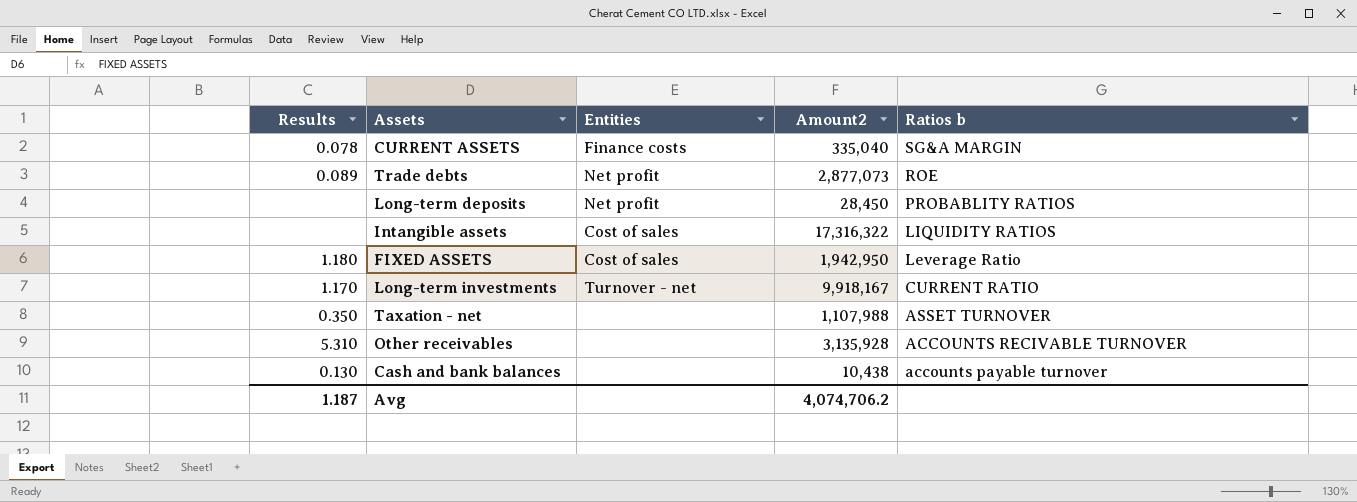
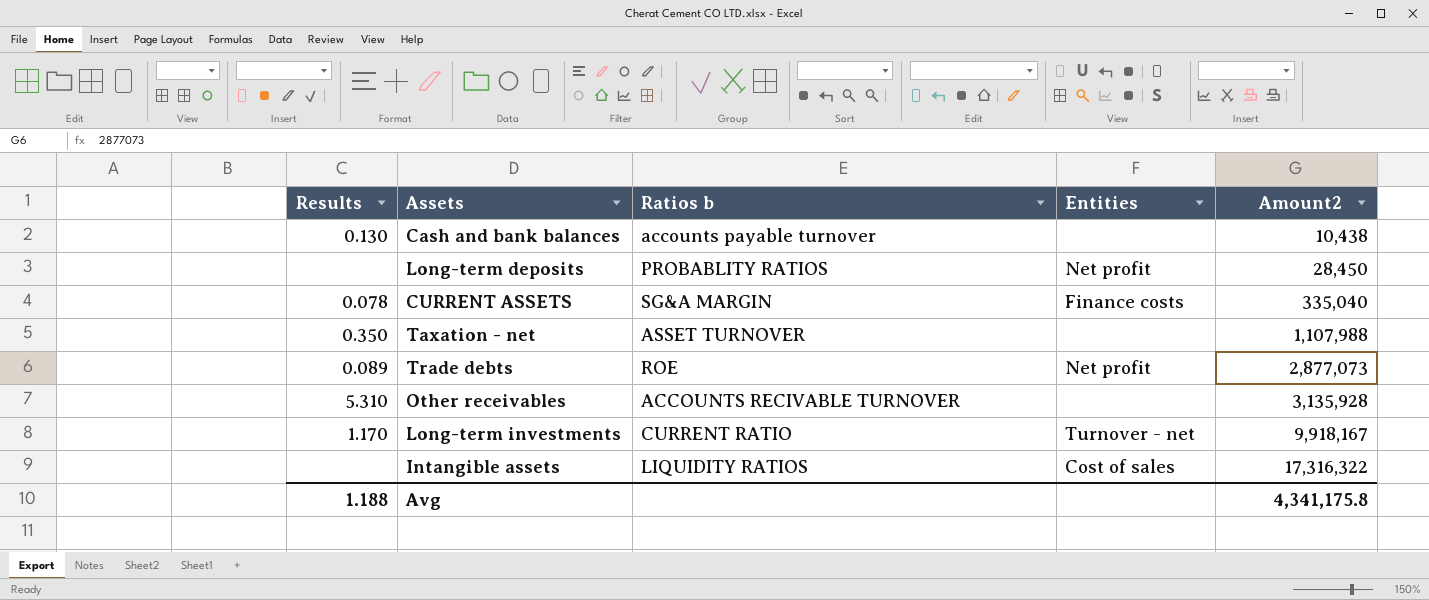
row order: Ratios b descending -> Amount2 ascending
column Ratios b | position: 5 -> 3
row FIXED ASSETS: 1.180 | Cost of sales | 1,942,950 | Leverage Ratio -> none
Avg | Results: 1.187 -> 1.188
Avg | Amount2: 4,074,706.2 -> 4,341,175.8

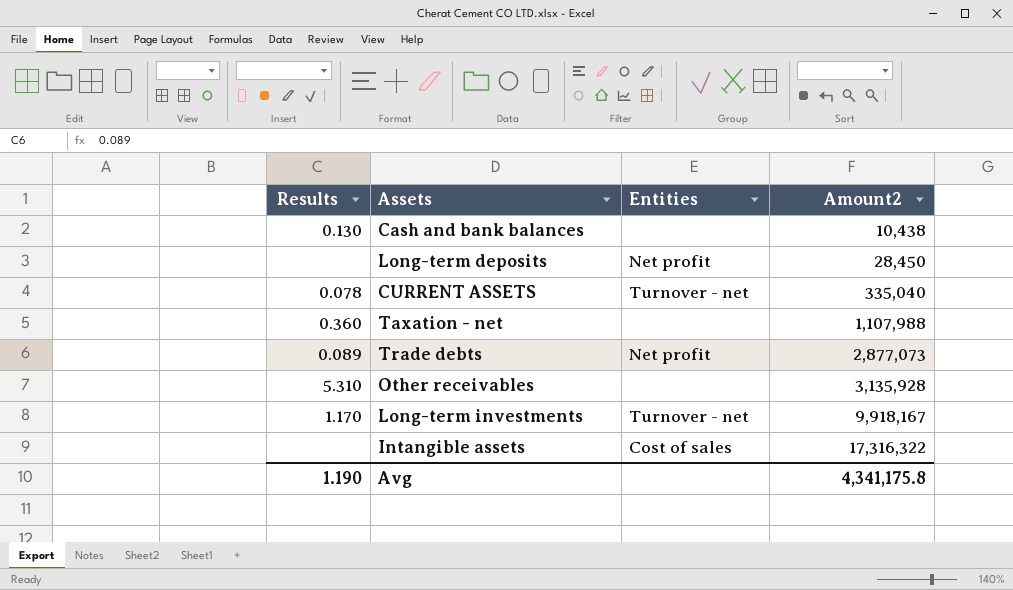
column Ratios b | position: 3 -> none
CURRENT ASSETS | Entities: Finance costs -> Turnover - net
Taxation - net | Results: 0.350 -> 0.360
Avg | Results: 1.188 -> 1.190

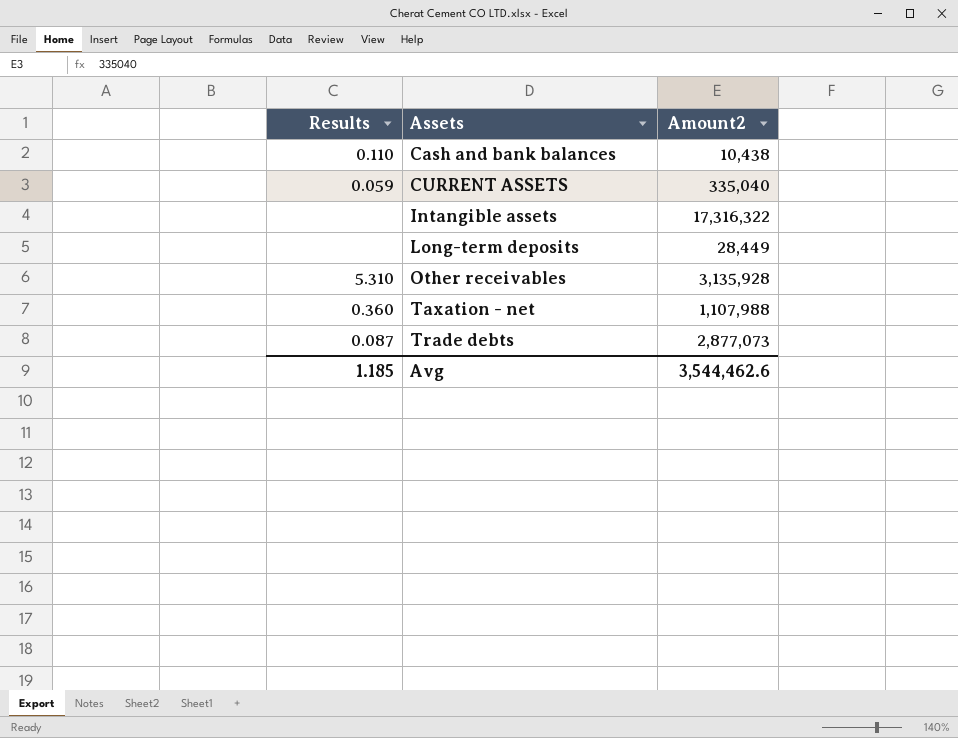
row order: Amount2 ascending -> Assets ascending
column Entities | position: 3 -> none
row Long-term investments: 1.170 | Turnover - net | 9,918,167 -> none
Cash and bank balances | Results: 0.130 -> 0.110
CURRENT ASSETS | Results: 0.078 -> 0.059
Long-term deposits | Amount2: 28,450 -> 28,449
Trade debts | Results: 0.089 -> 0.087
Avg | Results: 1.190 -> 1.185
Avg | Amount2: 4,341,175.8 -> 3,544,462.6

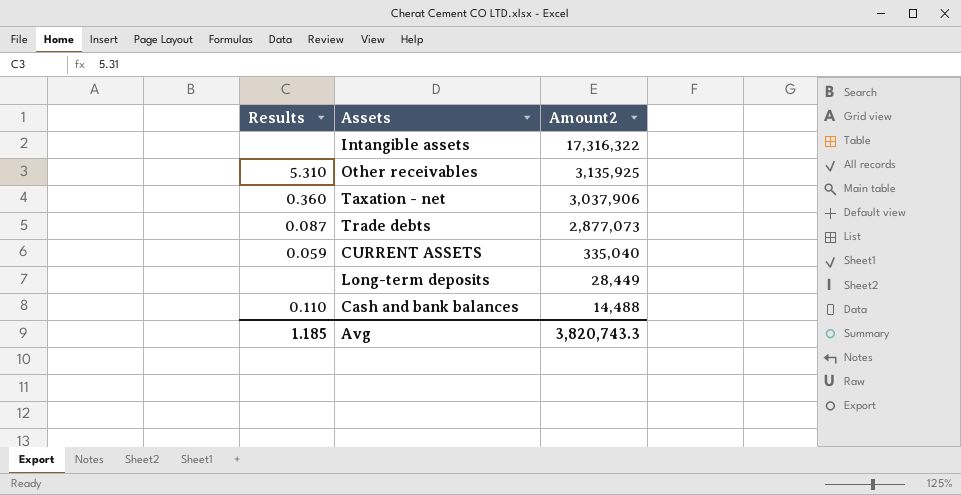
row order: Assets ascending -> Amount2 descending
Other receivables | Amount2: 3,135,928 -> 3,135,925
Taxation - net | Amount2: 1,107,988 -> 3,037,906
Cash and bank balances | Amount2: 10,438 -> 14,488
Avg | Amount2: 3,544,462.6 -> 3,820,743.3

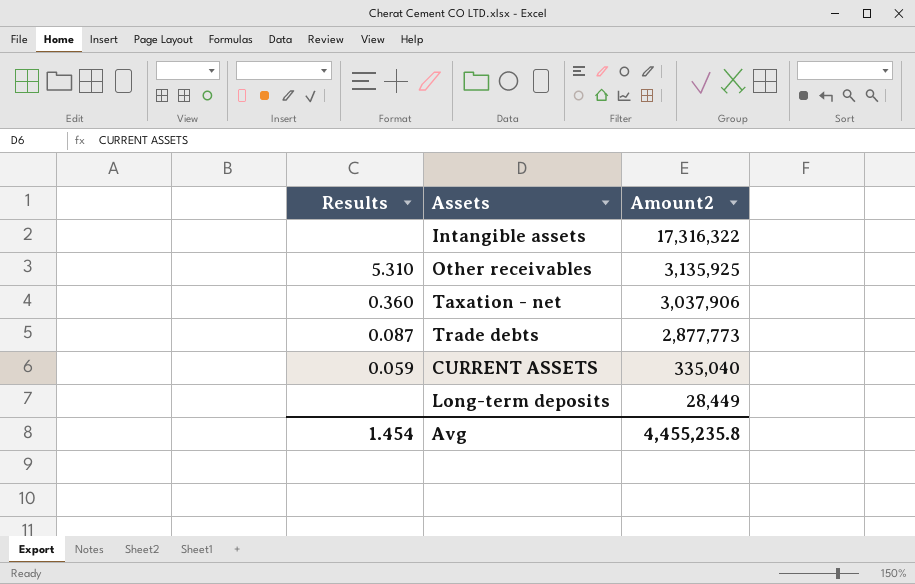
row Cash and bank balances: 0.110 | 14,488 -> none
Trade debts | Amount2: 2,877,073 -> 2,877,773
Avg | Results: 1.185 -> 1.454
Avg | Amount2: 3,820,743.3 -> 4,455,235.8

